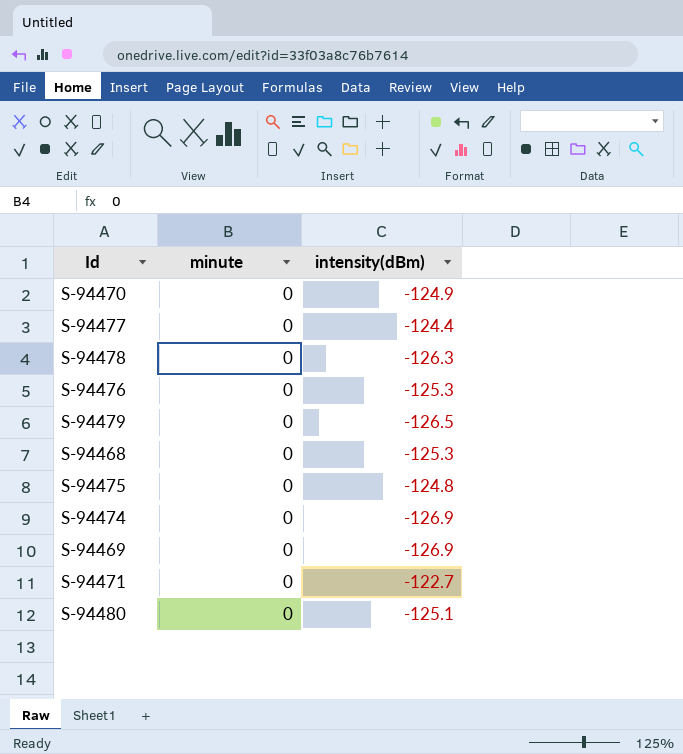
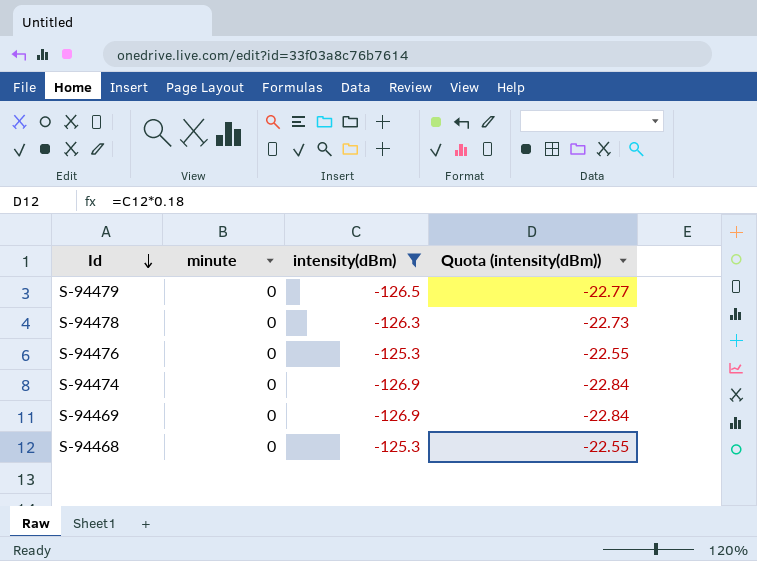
filter: none -> intensity(dBm) <= -125.3
row order: none -> Id descending
column Quota (intensity(dBm)) | formula: none -> [intensity(dBm)] * 0.18

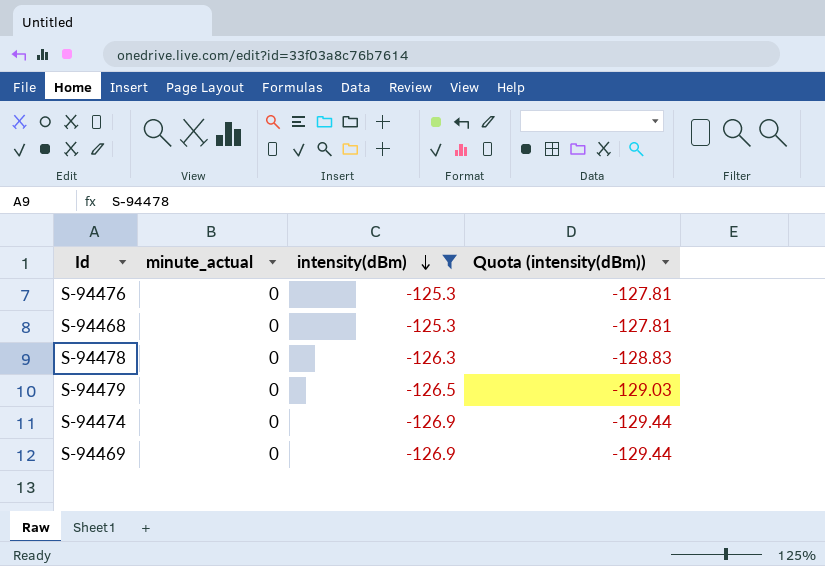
row order: Id descending -> intensity(dBm) descending
column name: minute -> minute_actual
column Quota (intensity(dBm)) | formula: [intensity(dBm)] * 0.18 -> [intensity(dBm)] * 1.02

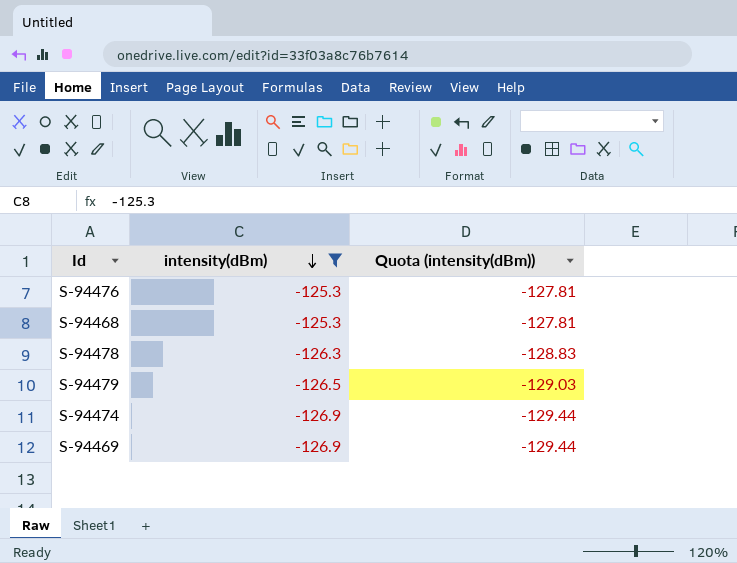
column minute_actual | position: 2 -> none

